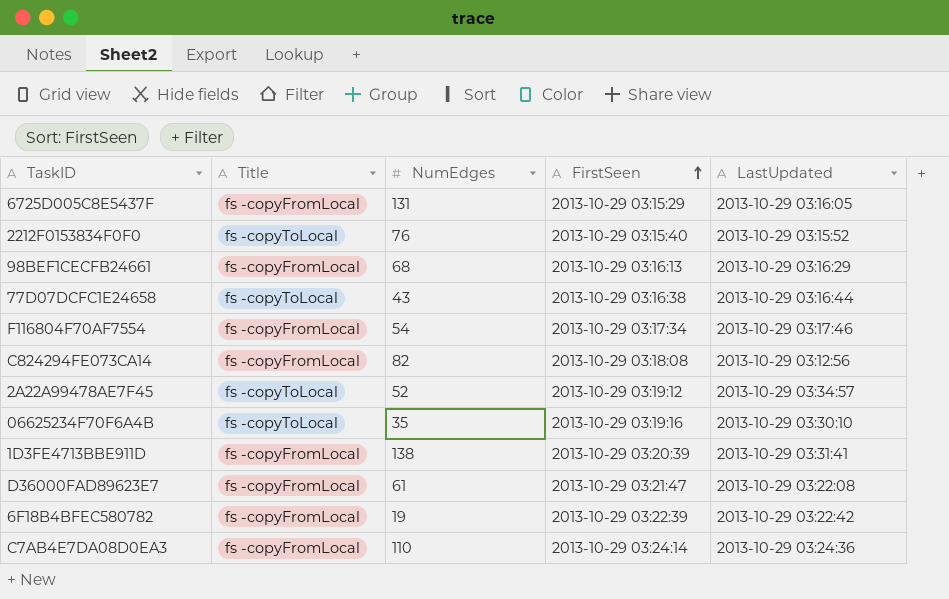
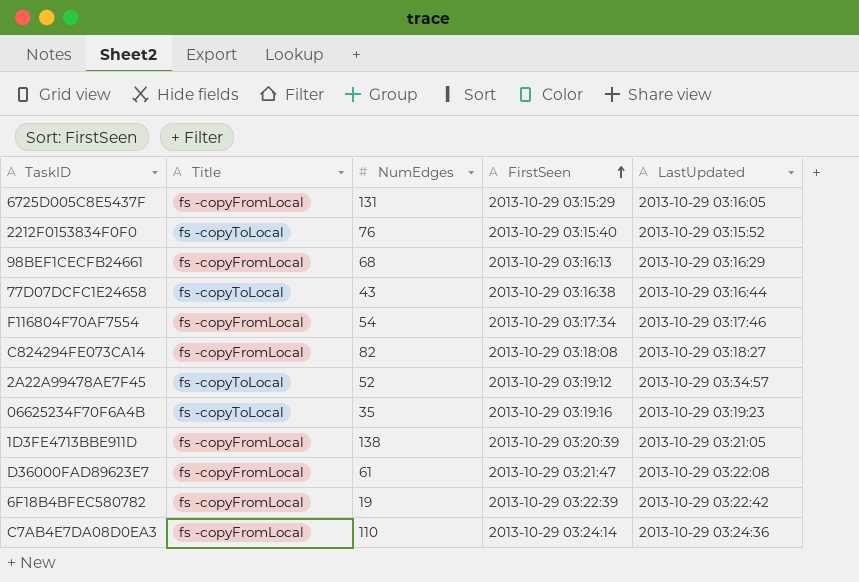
C824294FE073CA14 | LastUpdated: 2013-10-29 03:12:56 -> 2013-10-29 03:18:27
06625234F70F6A4B | LastUpdated: 2013-10-29 03:30:10 -> 2013-10-29 03:19:23
1D3FE4713BBE911D | LastUpdated: 2013-10-29 03:31:41 -> 2013-10-29 03:21:05

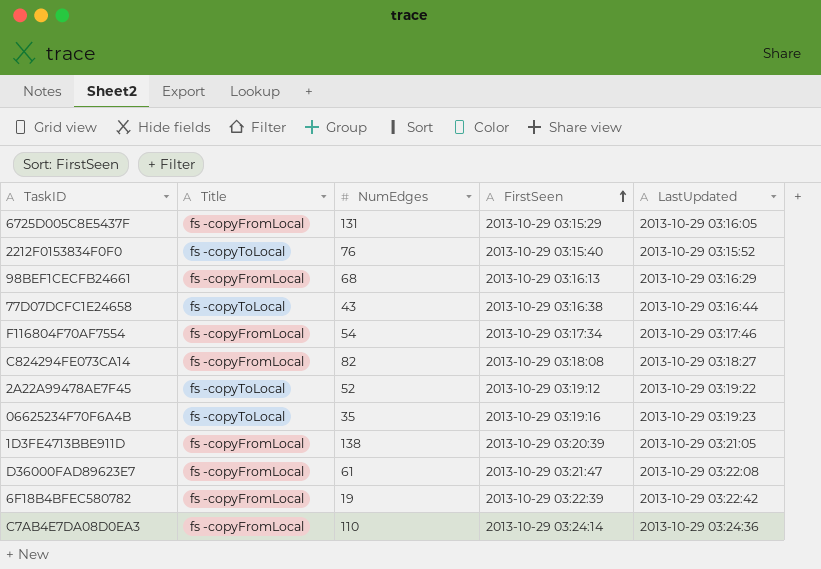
2A22A99478AE7F45 | LastUpdated: 2013-10-29 03:34:57 -> 2013-10-29 03:19:22

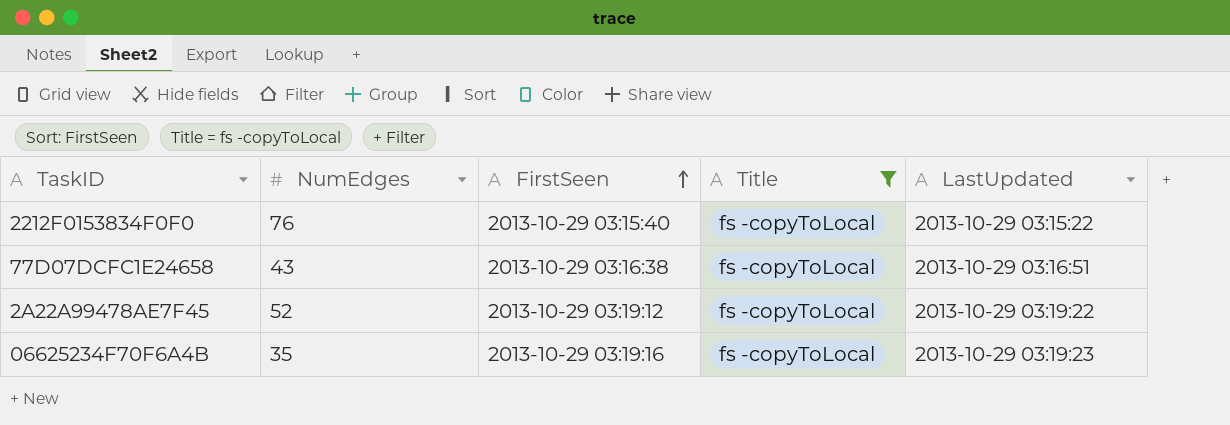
filter: none -> Title = fs -copyToLocal
column Title | position: 2 -> 4
2212F0153834F0F0 | LastUpdated: 2013-10-29 03:15:52 -> 2013-10-29 03:15:22
77D07DCFC1E24658 | LastUpdated: 2013-10-29 03:16:44 -> 2013-10-29 03:16:51

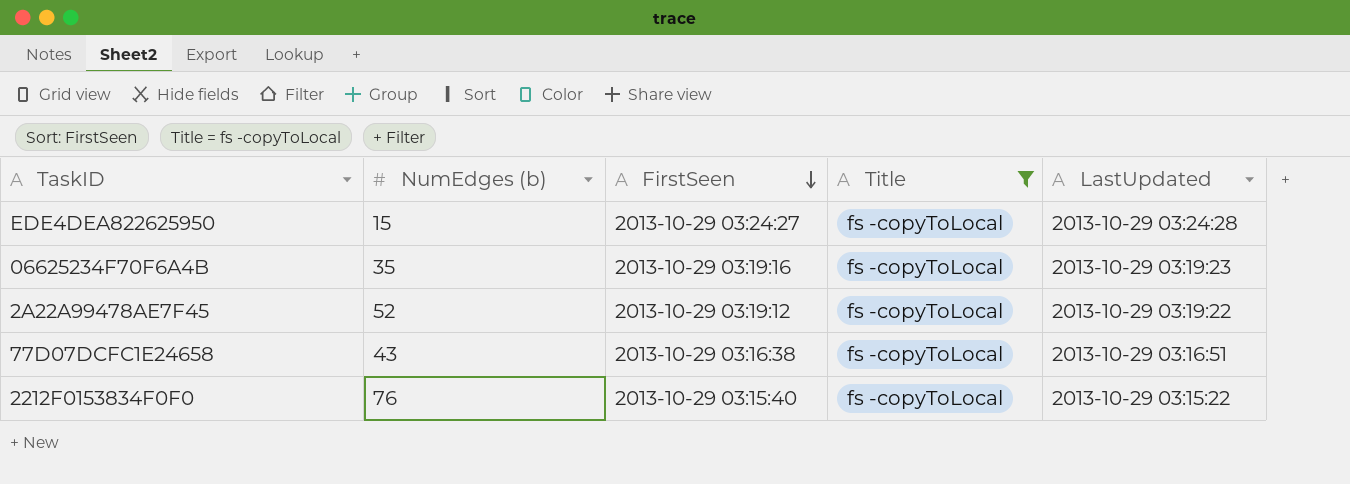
row order: FirstSeen ascending -> FirstSeen descending
column name: NumEdges -> NumEdges (b)
row EDE4DEA822625950: none -> 15 | 2013-10-29 03:24:27 | fs -copyToLocal | 2013-10-29 03:24:28

